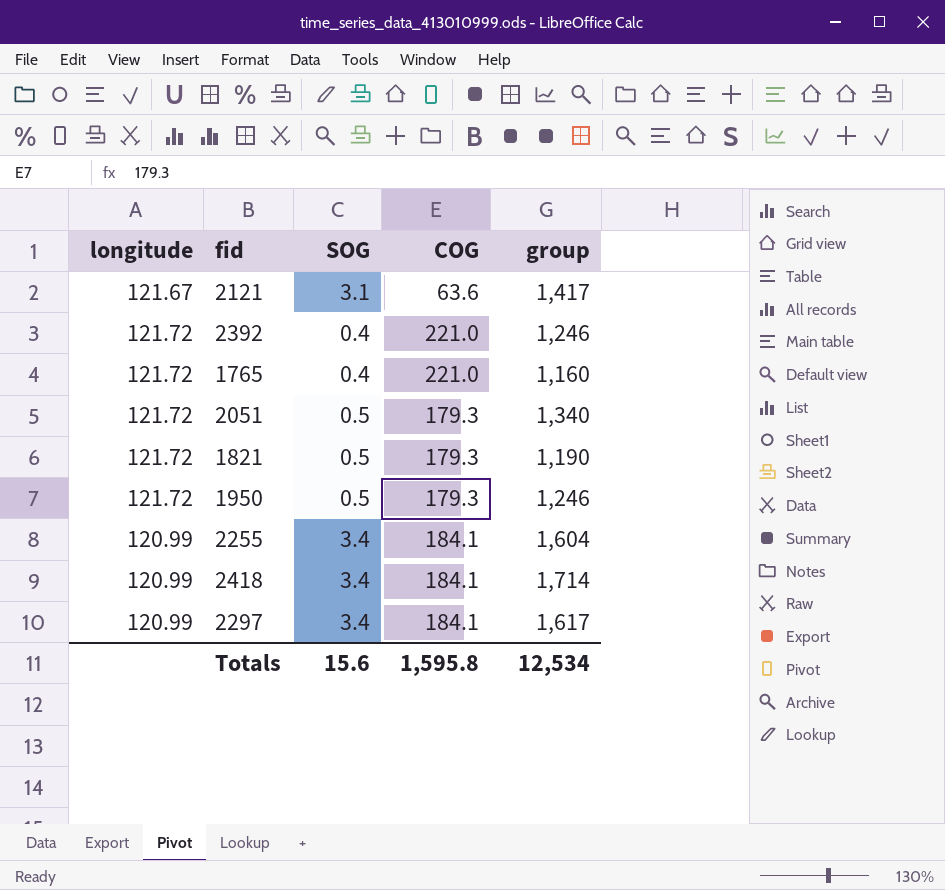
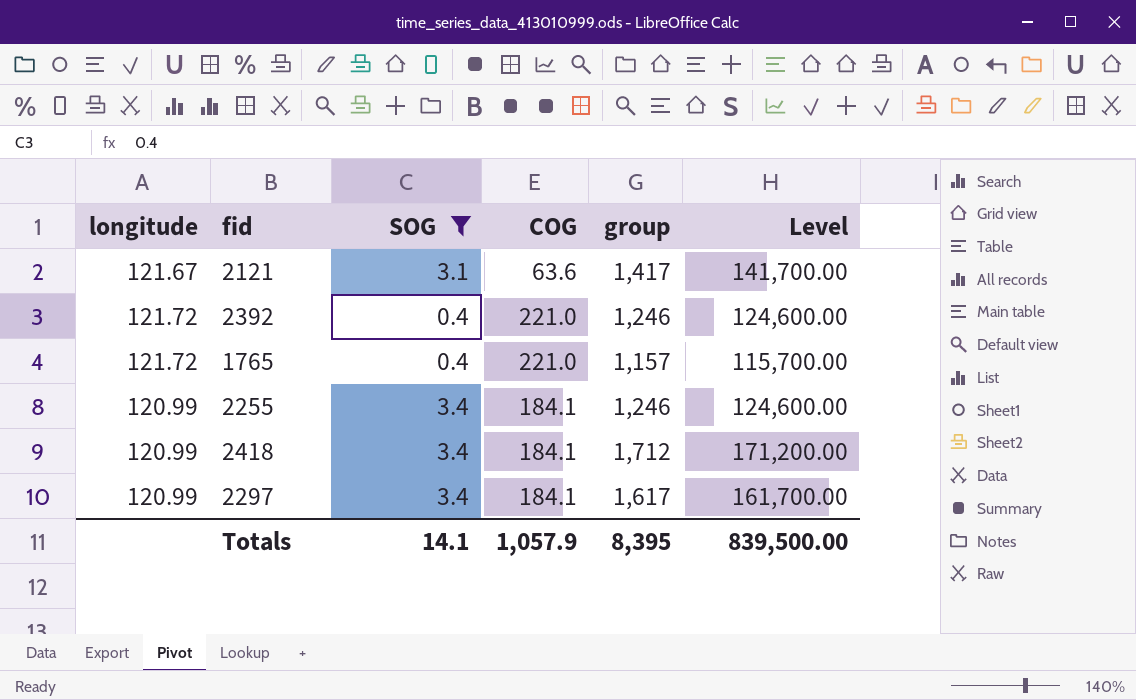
filter: none -> SOG != 0.5
column Level | formula: none -> [group] * 100
1765 | group: 1,160 -> 1,157
2255 | group: 1,604 -> 1,246
2418 | group: 1,714 -> 1,712
Totals | SOG: 15.6 -> 14.1
Totals | COG: 1,595.8 -> 1,057.9
Totals | group: 12,534 -> 8,395

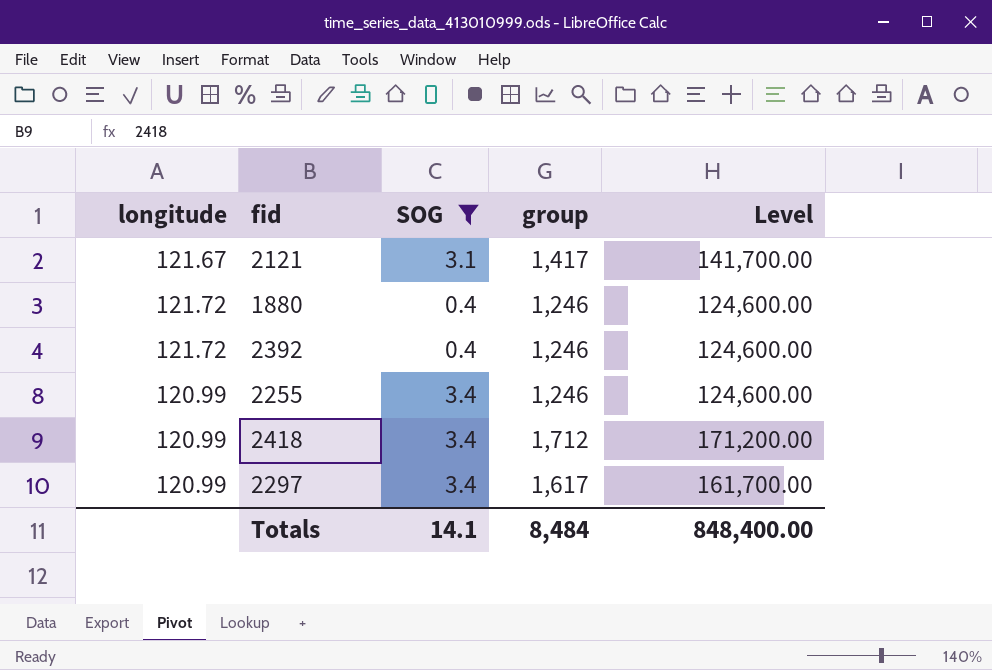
column COG | position: 4 -> none
row 1765: 121.72 | 0.4 | 221.0 | 1,157 | 115,700.00 -> none
row 1880: none -> 121.72 | 0.4 | 1,246 | 124,600.00
Totals | group: 8,395 -> 8,484
Totals | Level: 839,500.00 -> 848,400.00

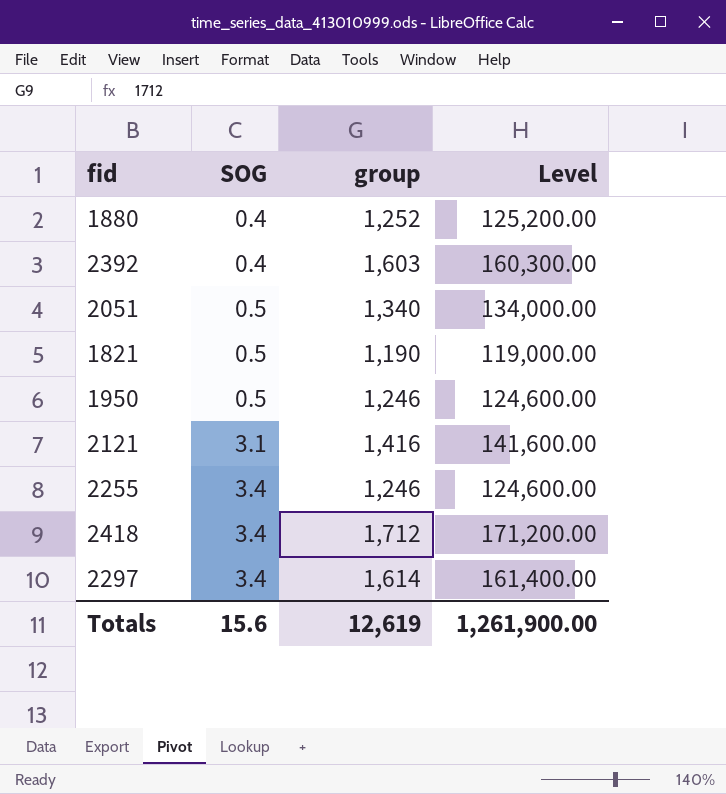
filter: SOG != 0.5 -> none
row order: none -> SOG ascending
column longitude | position: 1 -> none
1880 | group: 1,246 -> 1,252
1880 | Level: 124,600.00 -> 125,200.00
2392 | group: 1,246 -> 1,603
2392 | Level: 124,600.00 -> 160,300.00
2121 | group: 1,417 -> 1,416
2121 | Level: 141,700.00 -> 141,600.00
2297 | group: 1,617 -> 1,614
2297 | Level: 161,700.00 -> 161,400.00
Totals | SOG: 14.1 -> 15.6
Totals | group: 8,484 -> 12,619
Totals | Level: 848,400.00 -> 1,261,900.00

